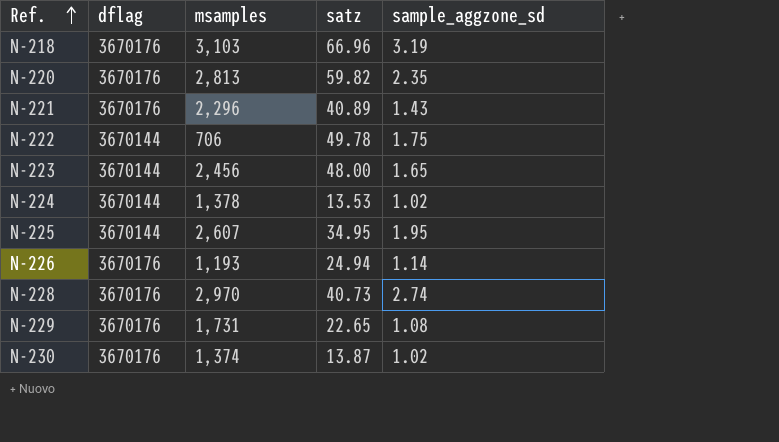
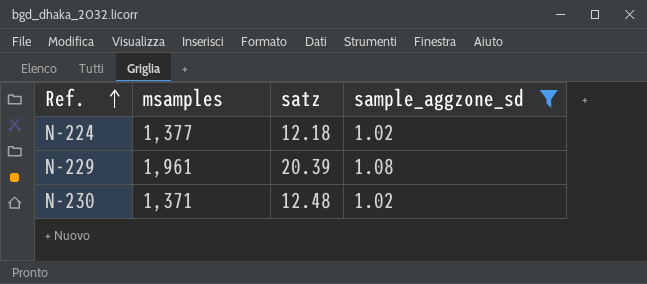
filter: none -> sample_aggzone_sd <= 1.08
column dflag | position: 2 -> none
N-224 | msamples: 1,378 -> 1,377
N-224 | satz: 13.53 -> 12.18
N-229 | msamples: 1,731 -> 1,961
N-229 | satz: 22.65 -> 20.39
N-230 | msamples: 1,374 -> 1,371
N-230 | satz: 13.87 -> 12.48

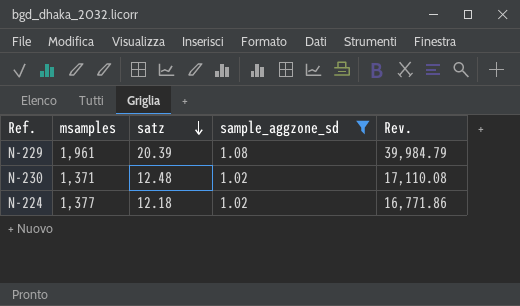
row order: Ref. ascending -> satz descending
column Rev. | formula: none -> [msamples] * [satz]

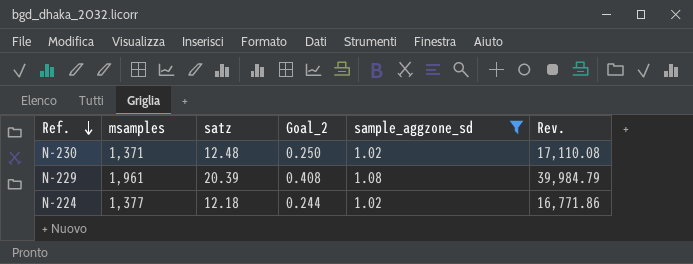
row order: satz descending -> Ref. descending
column Goal_2 | formula: none -> [satz] * 0.02

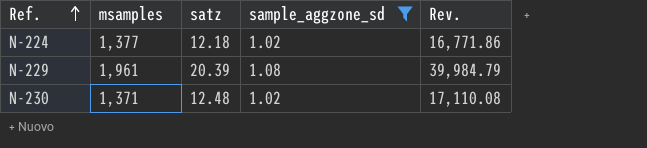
row order: Ref. descending -> Ref. ascending
column Goal_2 | formula: [satz] * 0.02 -> none

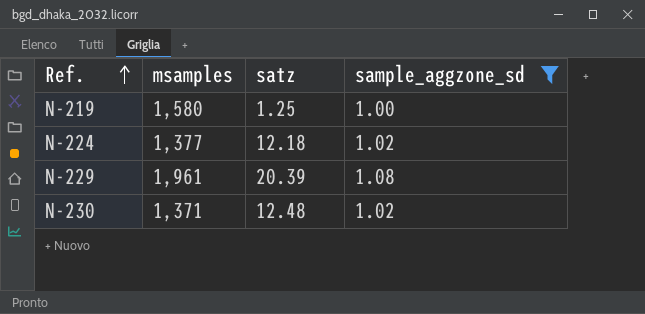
column Rev. | formula: [msamples] * [satz] -> none
row N-219: none -> 1,580 | 1.25 | 1.00

